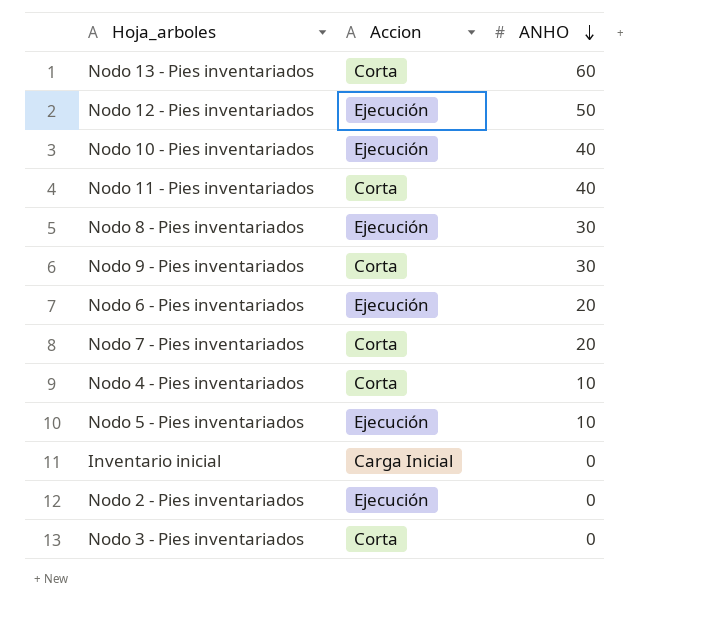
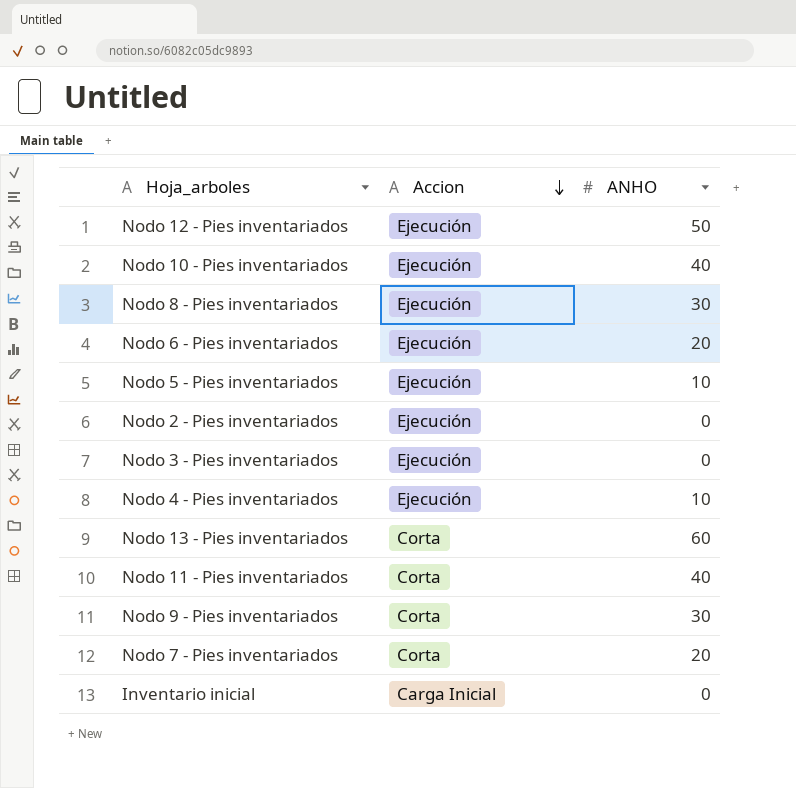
row order: ANHO descending -> Accion descending
Nodo 3 - Pies inventariados | Accion: Corta -> Ejecución
Nodo 4 - Pies inventariados | Accion: Corta -> Ejecución

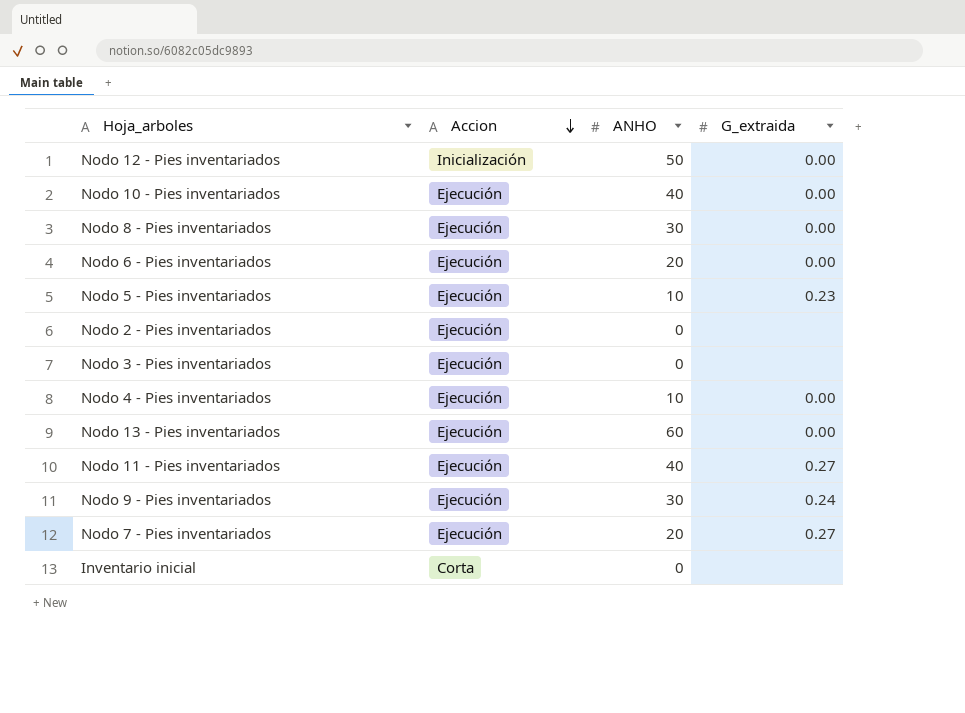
column G_extraida | position: none -> 4
Nodo 12 - Pies inventariados | Accion: Ejecución -> Inicialización
Nodo 13 - Pies inventariados | Accion: Corta -> Ejecución
Nodo 11 - Pies inventariados | Accion: Corta -> Ejecución
Nodo 9 - Pies inventariados | Accion: Corta -> Ejecución
Nodo 7 - Pies inventariados | Accion: Corta -> Ejecución
Inventario inicial | Accion: Carga Inicial -> Corta

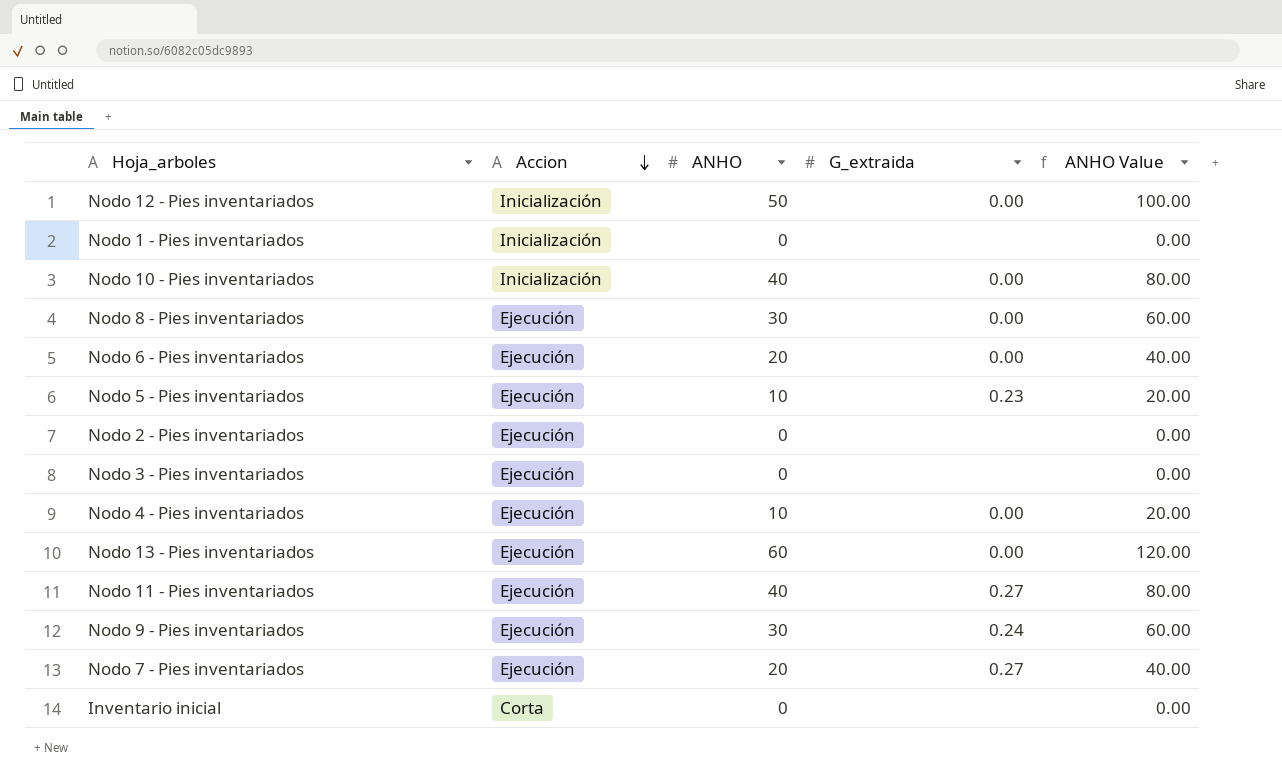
column ANHO Value | formula: none -> [ANHO] * 2
row Nodo 1 - Pies inventariados: none -> Inicialización | 0 | none | 0.00
Nodo 10 - Pies inventariados | Accion: Ejecución -> Inicialización

